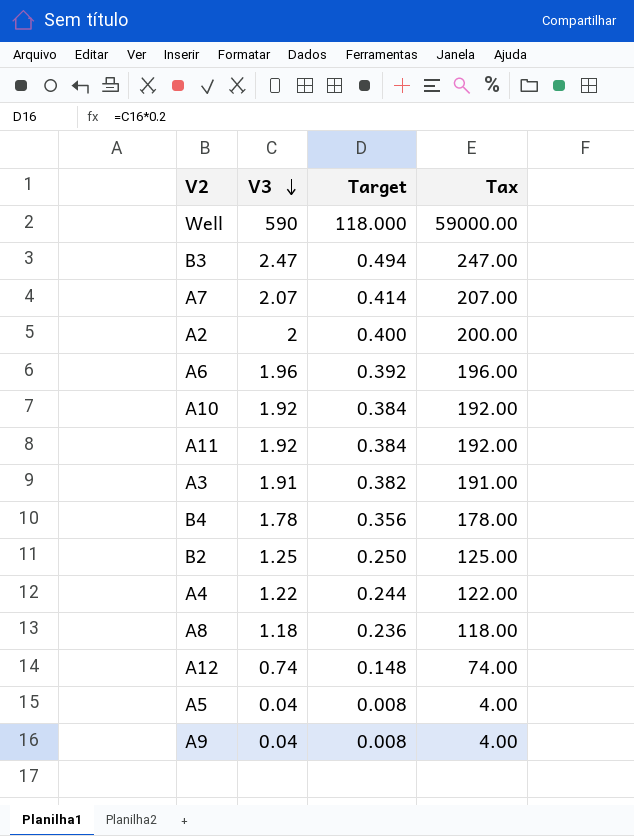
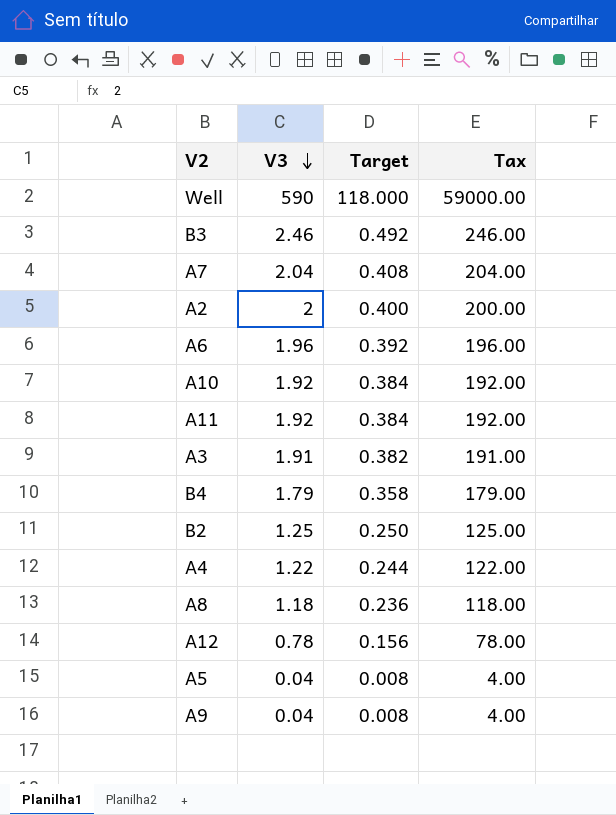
B3 | V3: 2.47 -> 2.46
B3 | Target: 0.494 -> 0.492
B3 | Tax: 247.00 -> 246.00
A7 | V3: 2.07 -> 2.04
A7 | Target: 0.414 -> 0.408
A7 | Tax: 207.00 -> 204.00
B4 | V3: 1.78 -> 1.79
B4 | Target: 0.356 -> 0.358
B4 | Tax: 178.00 -> 179.00
A12 | V3: 0.74 -> 0.78
A12 | Target: 0.148 -> 0.156
A12 | Tax: 74.00 -> 78.00

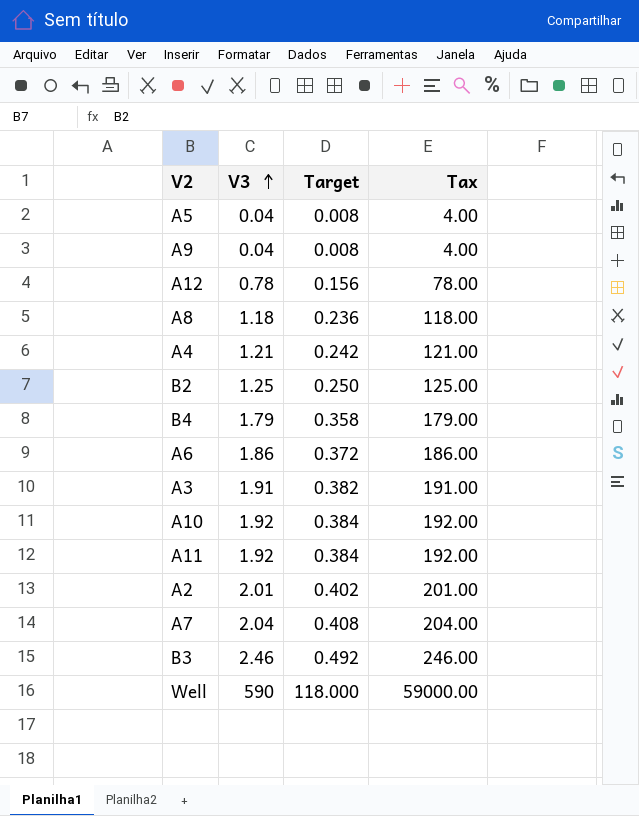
row order: V3 descending -> V3 ascending
A4 | V3: 1.22 -> 1.21
A4 | Target: 0.244 -> 0.242
A4 | Tax: 122.00 -> 121.00
A6 | V3: 1.96 -> 1.86
A6 | Target: 0.392 -> 0.372
A6 | Tax: 196.00 -> 186.00
A2 | V3: 2 -> 2.01
A2 | Target: 0.400 -> 0.402
A2 | Tax: 200.00 -> 201.00

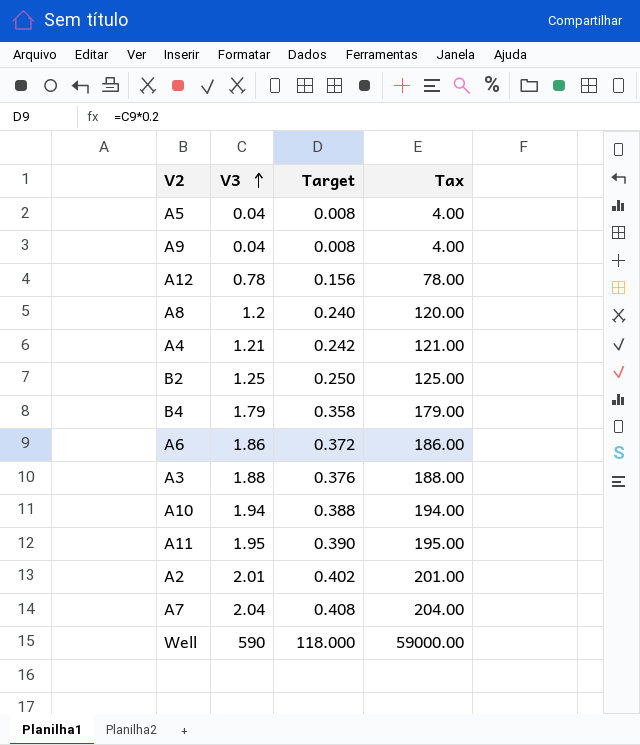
row B3: 2.46 | 0.492 | 246.00 -> none
A8 | V3: 1.18 -> 1.2
A8 | Target: 0.236 -> 0.240
A8 | Tax: 118.00 -> 120.00
A3 | V3: 1.91 -> 1.88
A3 | Target: 0.382 -> 0.376
A3 | Tax: 191.00 -> 188.00
A10 | V3: 1.92 -> 1.94
A10 | Target: 0.384 -> 0.388
A10 | Tax: 192.00 -> 194.00
A11 | V3: 1.92 -> 1.95
A11 | Target: 0.384 -> 0.390
A11 | Tax: 192.00 -> 195.00

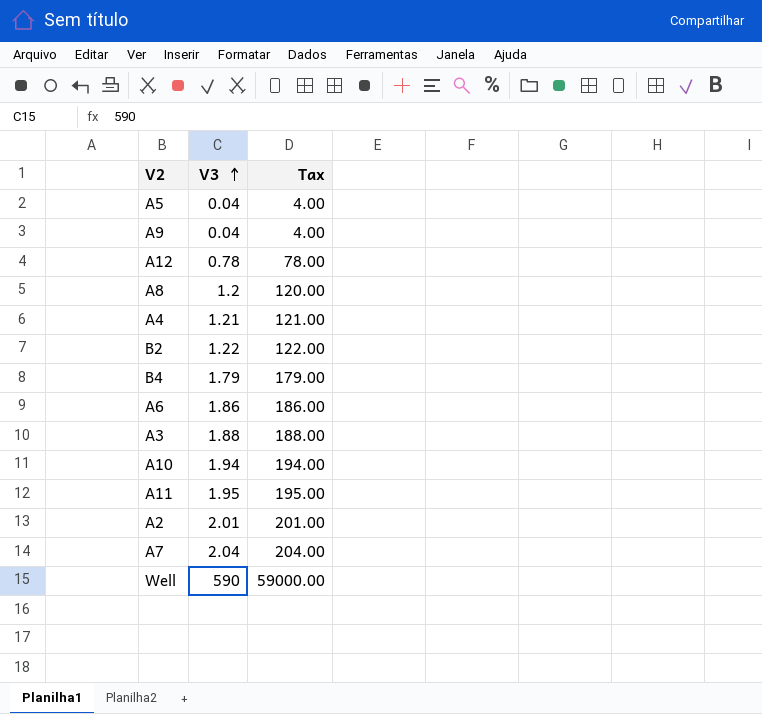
column Target | formula: [V3] * 0.2 -> none
B2 | V3: 1.25 -> 1.22
B2 | Tax: 125.00 -> 122.00

